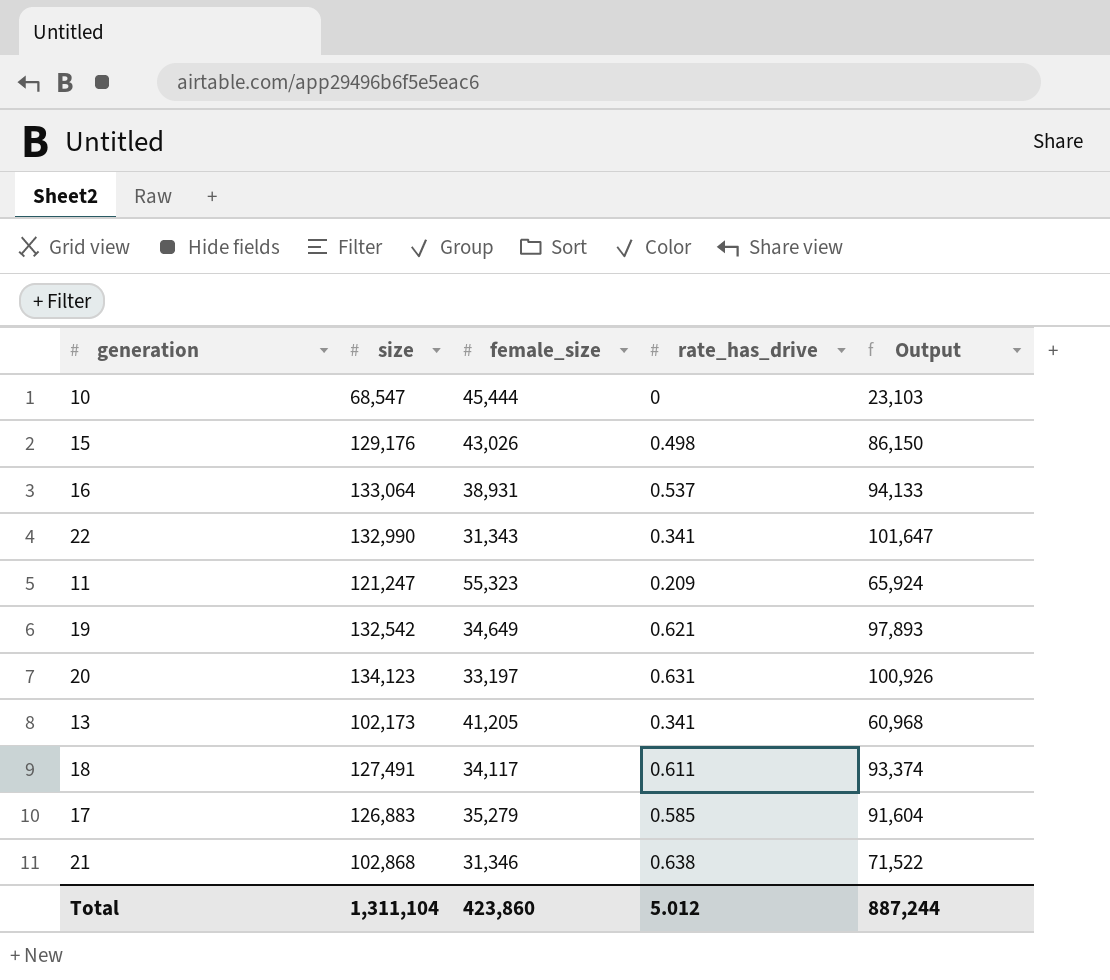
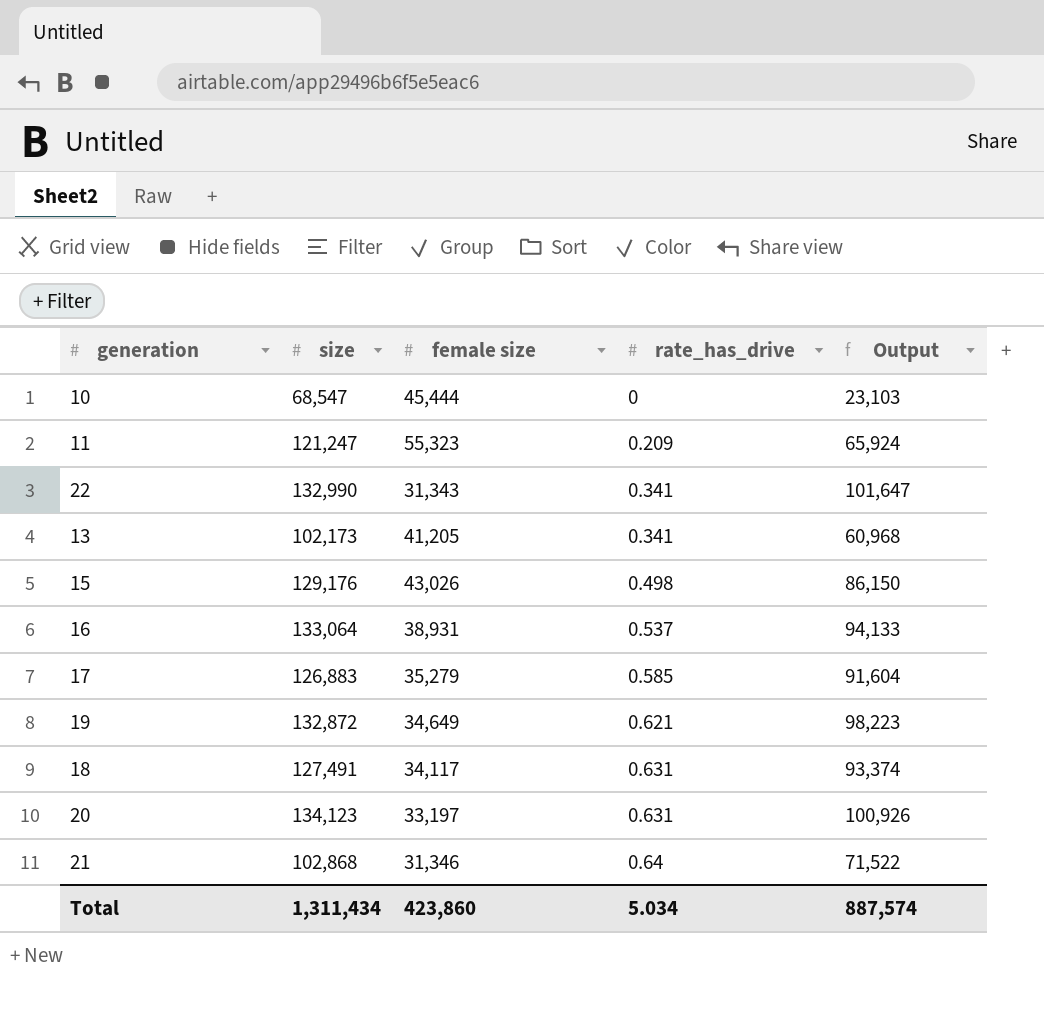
row order: none -> rate_has_drive ascending
column name: female_size -> female size
19 | size: 132,542 -> 132,872
19 | Output: 97,893 -> 98,223
18 | rate_has_drive: 0.611 -> 0.631
21 | rate_has_drive: 0.638 -> 0.64
Total | size: 1,311,104 -> 1,311,434
Total | rate_has_drive: 5.012 -> 5.034
Total | Output: 887,244 -> 887,574

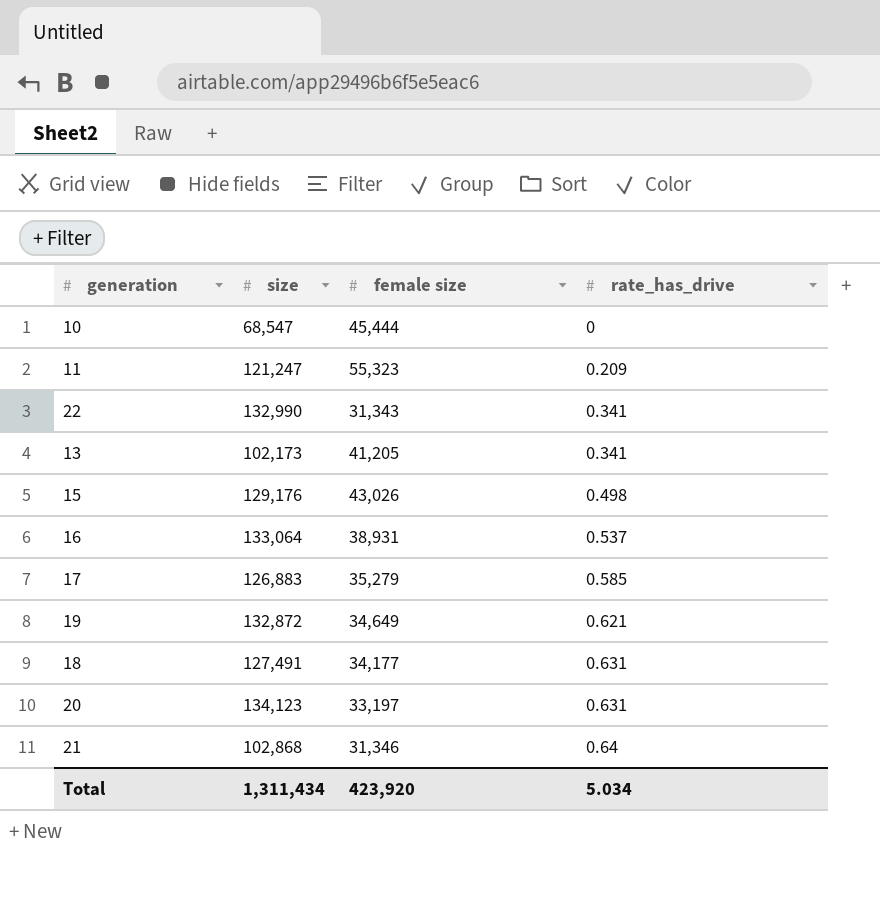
column Output | formula: [size] - [female size] -> none
18 | female size: 34,117 -> 34,177
Total | female size: 423,860 -> 423,920

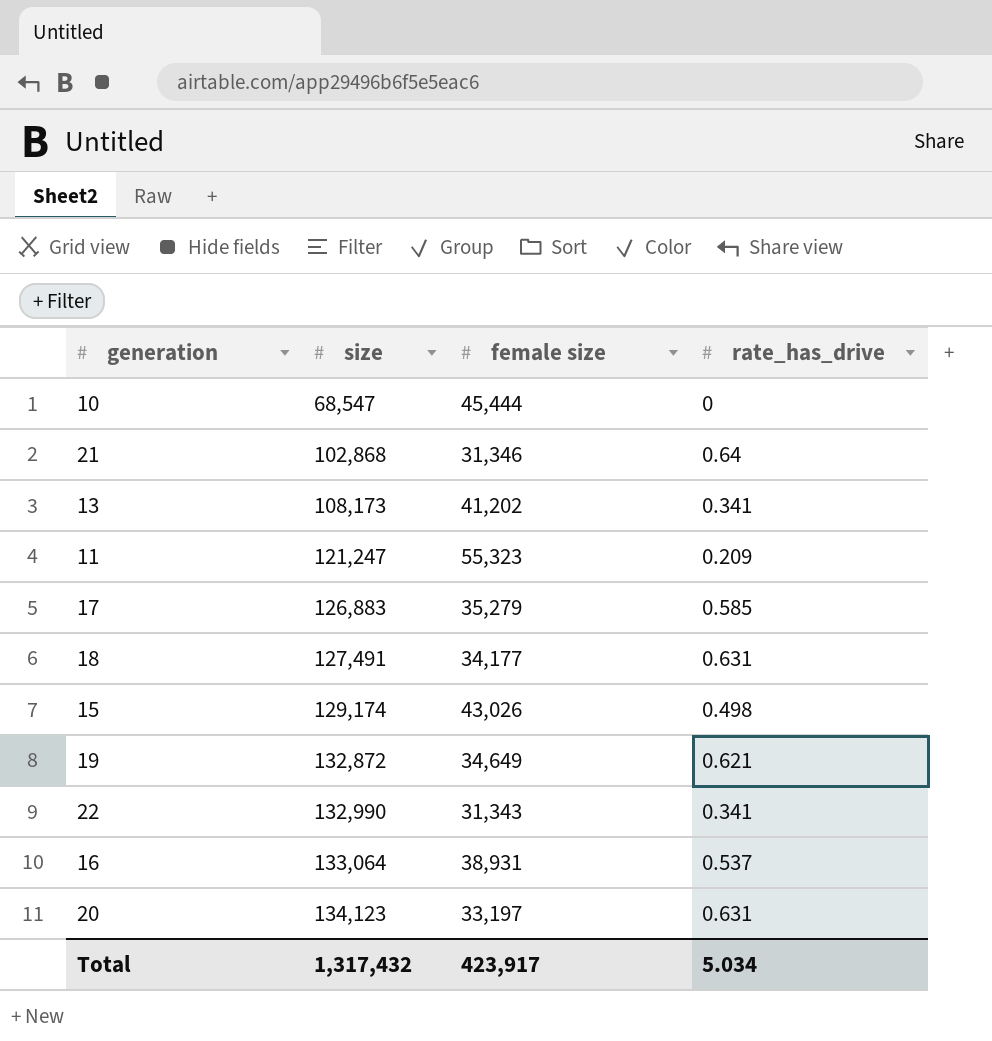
row order: rate_has_drive ascending -> size ascending
13 | size: 102,173 -> 108,173
13 | female size: 41,205 -> 41,202
15 | size: 129,176 -> 129,174
Total | size: 1,311,434 -> 1,317,432
Total | female size: 423,920 -> 423,917

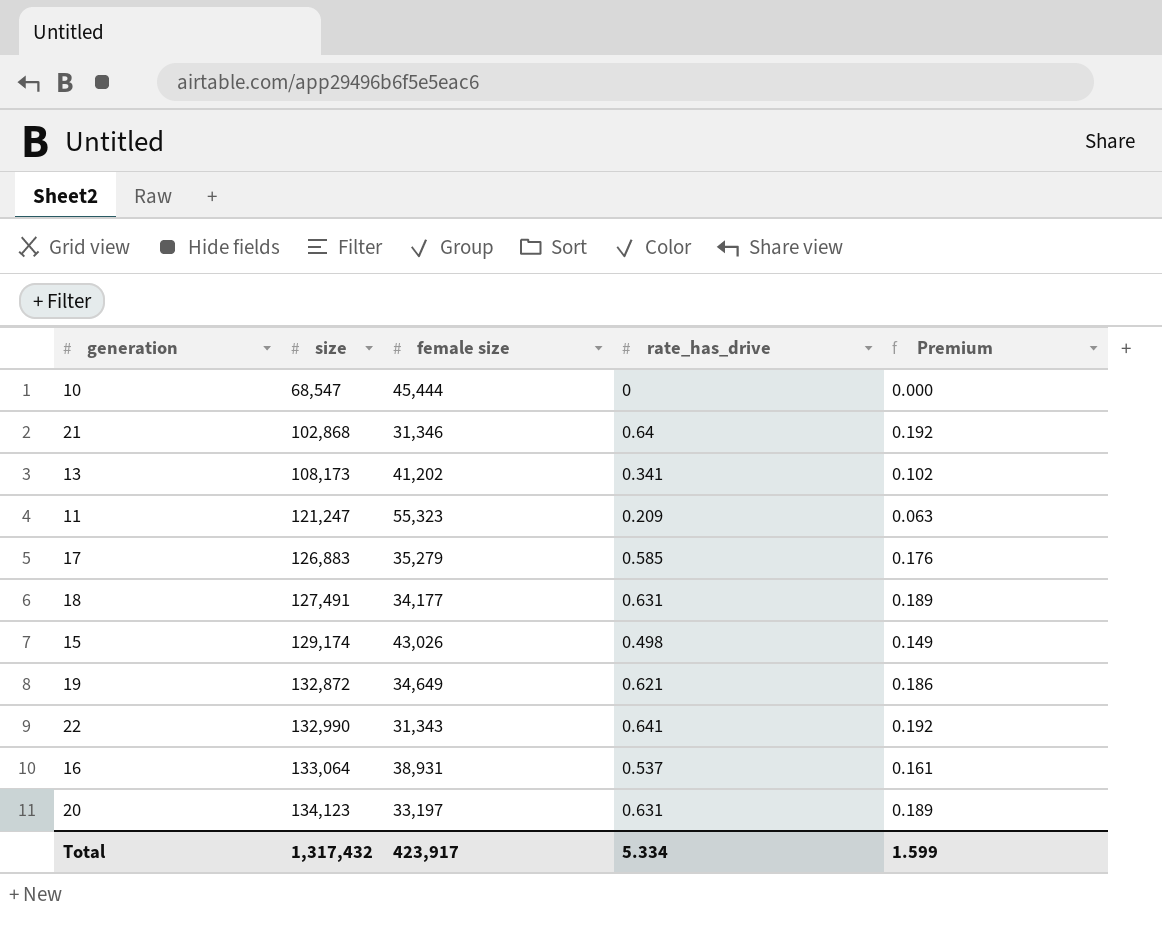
column Premium | formula: none -> [rate_has_drive] * 0.3
22 | rate_has_drive: 0.341 -> 0.641
Total | rate_has_drive: 5.034 -> 5.334

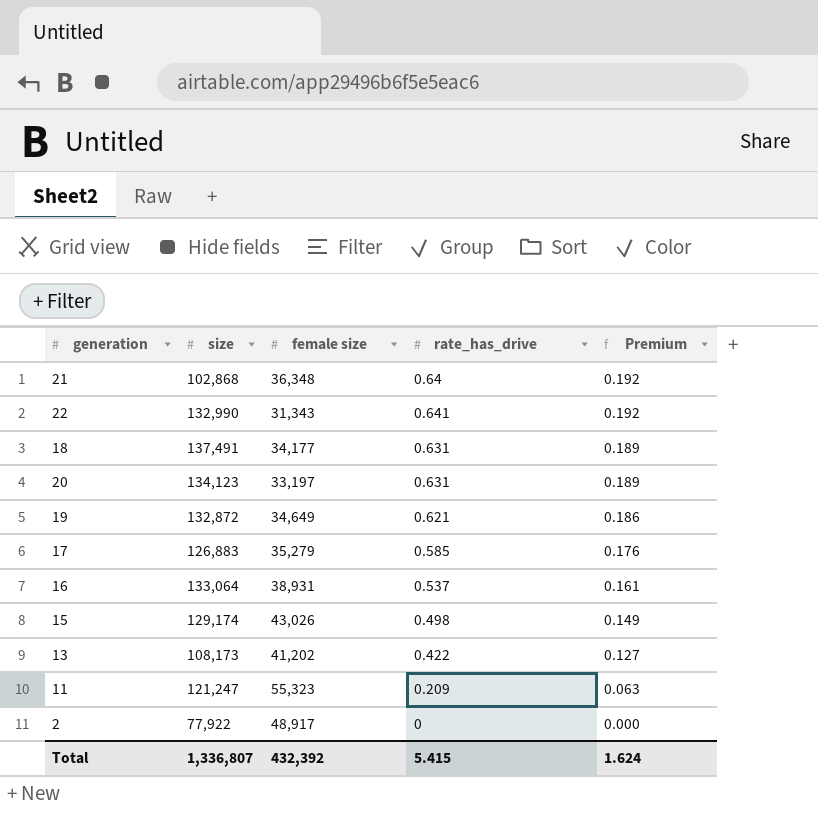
row order: size ascending -> Premium descending
row 10: 68,547 | 45,444 | 0 | 0.000 -> none
21 | female size: 31,346 -> 36,348
18 | size: 127,491 -> 137,491
13 | rate_has_drive: 0.341 -> 0.422
13 | Premium: 0.102 -> 0.127
row 2: none -> 77,922 | 48,917 | 0 | 0.000
Total | size: 1,317,432 -> 1,336,807
Total | female size: 423,917 -> 432,392
Total | rate_has_drive: 5.334 -> 5.415
Total | Premium: 1.599 -> 1.624

